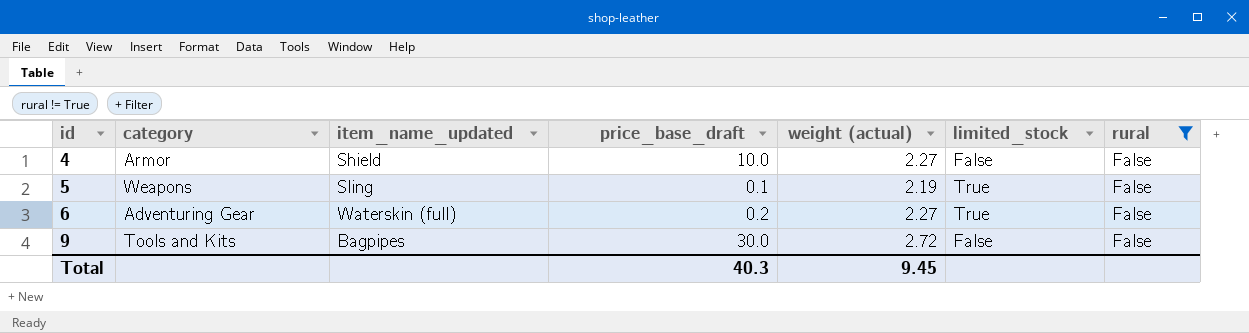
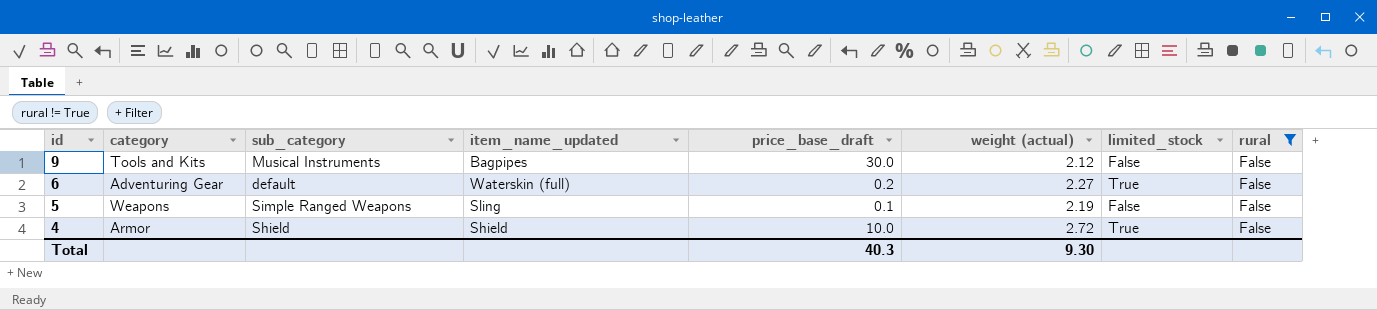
row order: id ascending -> id descending
column sub_category | position: none -> 3
9 | weight (actual): 2.72 -> 2.12
5 | limited_stock: True -> False
4 | weight (actual): 2.27 -> 2.72
4 | limited_stock: False -> True
Total | weight (actual): 9.45 -> 9.30

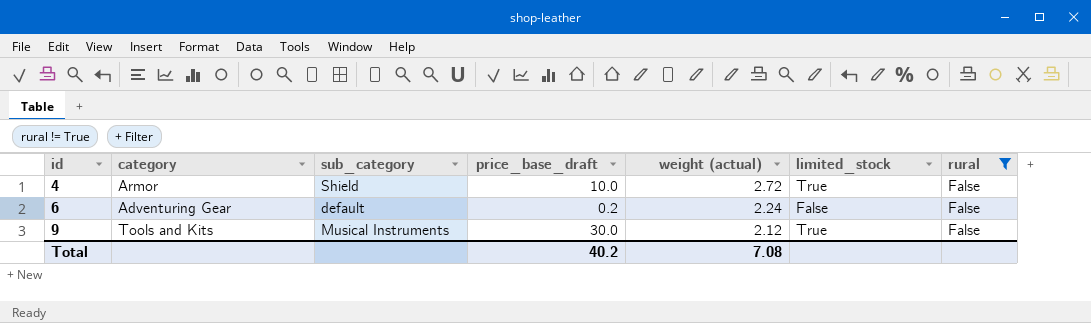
row order: id descending -> id ascending
column item_name_updated | position: 4 -> none
row 5: Weapons | Simple Ranged Weapons | Sling | 0.1 | 2.19 | False | False -> none
6 | weight (actual): 2.27 -> 2.24
6 | limited_stock: True -> False
9 | limited_stock: False -> True
Total | price_base_draft: 40.3 -> 40.2
Total | weight (actual): 9.30 -> 7.08

